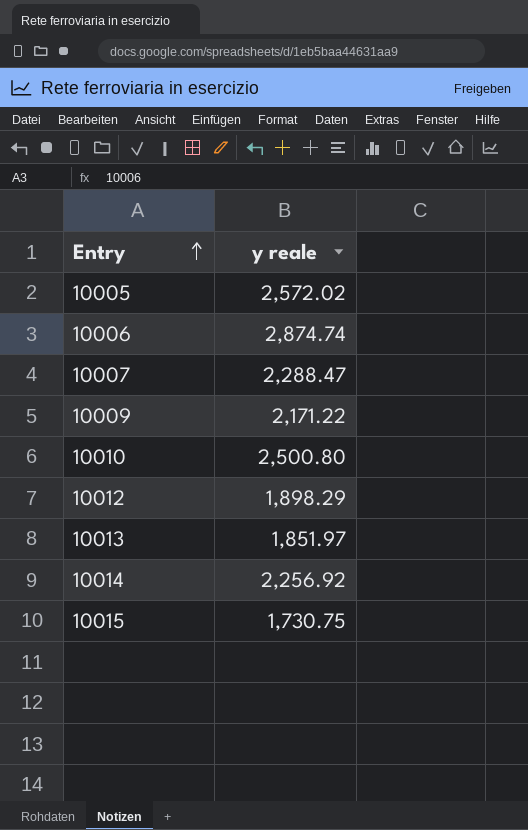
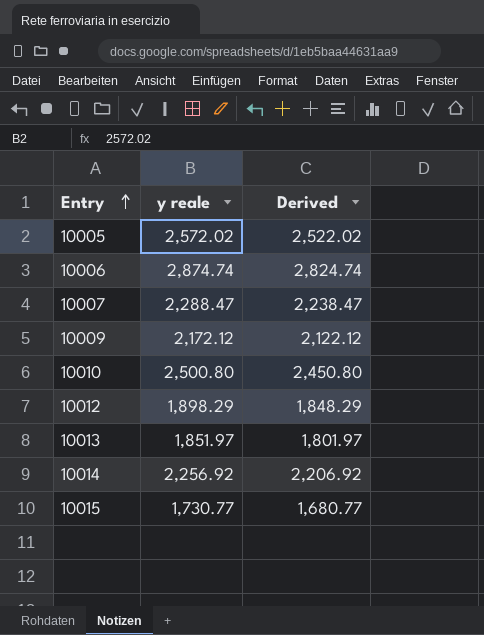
column Derived | formula: none -> [y reale] - 50
10009 | y reale: 2,171.22 -> 2,172.12
10015 | y reale: 1,730.75 -> 1,730.77

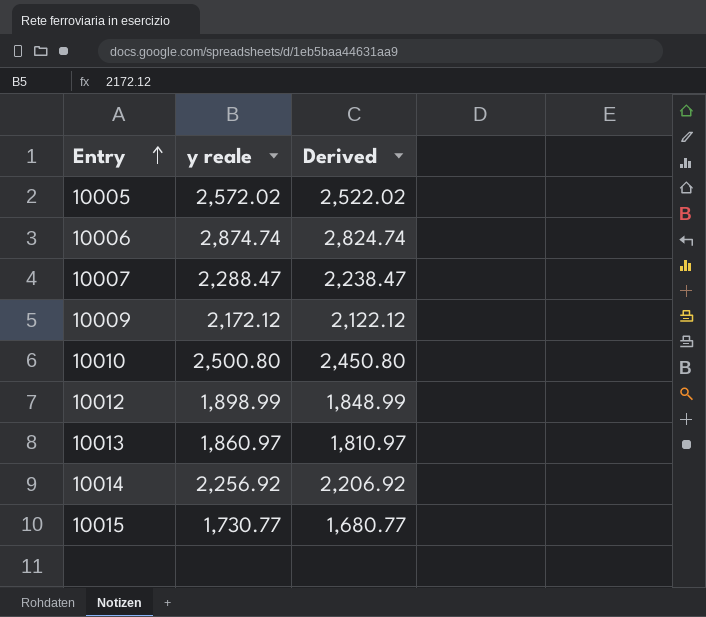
10012 | y reale: 1,898.29 -> 1,898.99
10012 | Derived: 1,848.29 -> 1,848.99
10013 | y reale: 1,851.97 -> 1,860.97
10013 | Derived: 1,801.97 -> 1,810.97

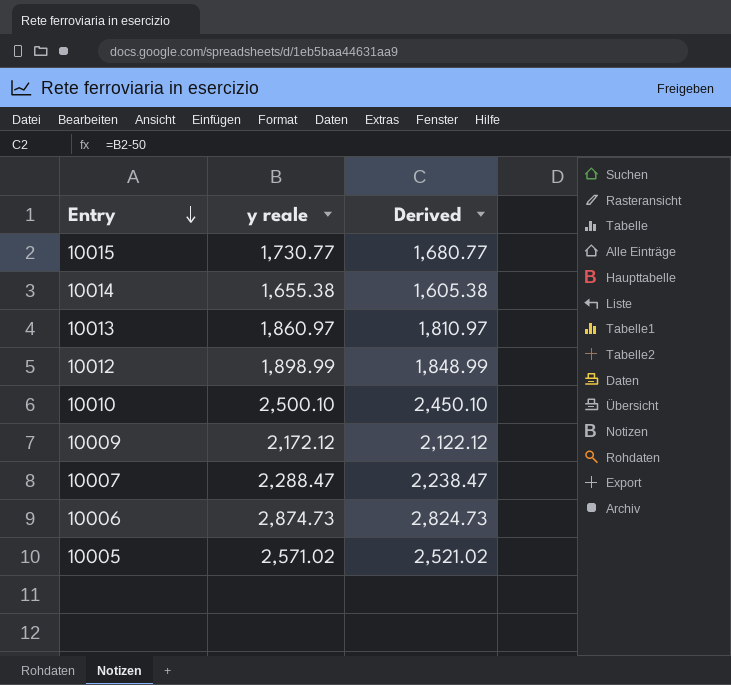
row order: Entry ascending -> Entry descending
10014 | y reale: 2,256.92 -> 1,655.38
10014 | Derived: 2,206.92 -> 1,605.38
10010 | y reale: 2,500.80 -> 2,500.10
10010 | Derived: 2,450.80 -> 2,450.10
10006 | y reale: 2,874.74 -> 2,874.73
10006 | Derived: 2,824.74 -> 2,824.73
10005 | y reale: 2,572.02 -> 2,571.02
10005 | Derived: 2,522.02 -> 2,521.02

